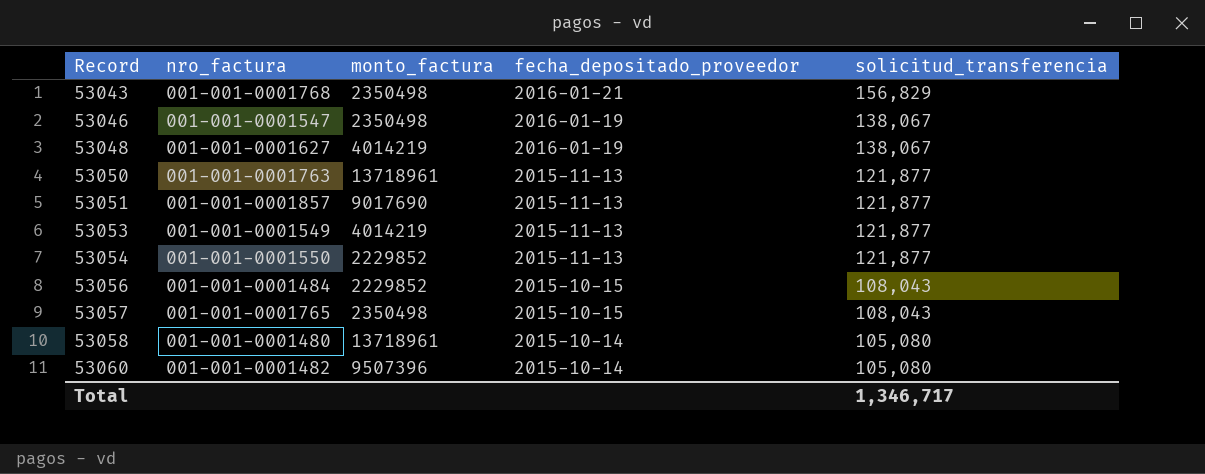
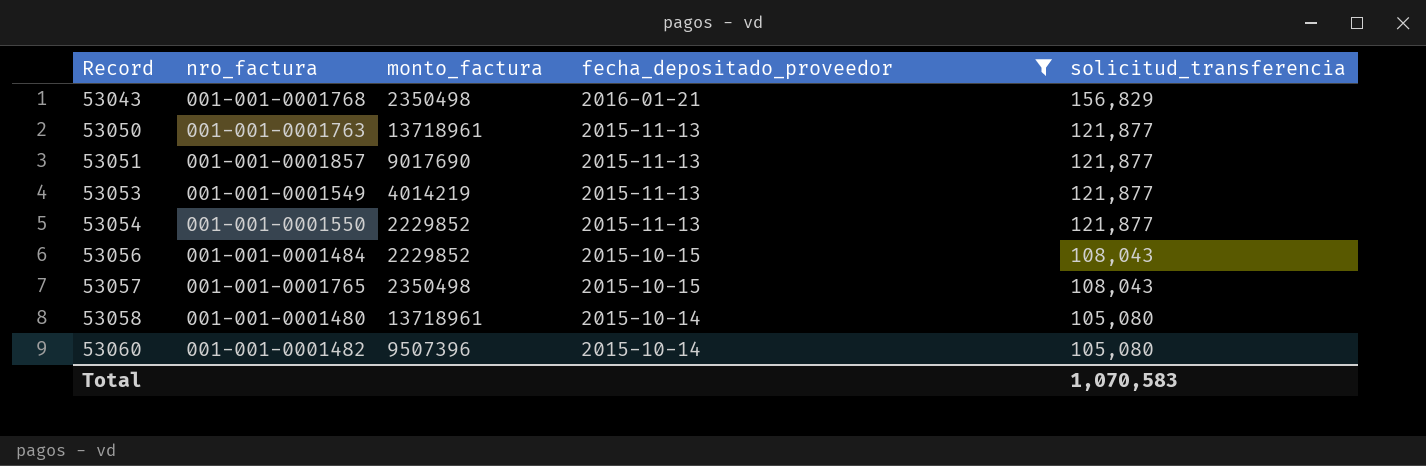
filter: none -> fecha_depositado_proveedor != 2016-01-19
Total | solicitud_transferencia: 1,346,717 -> 1,070,583

